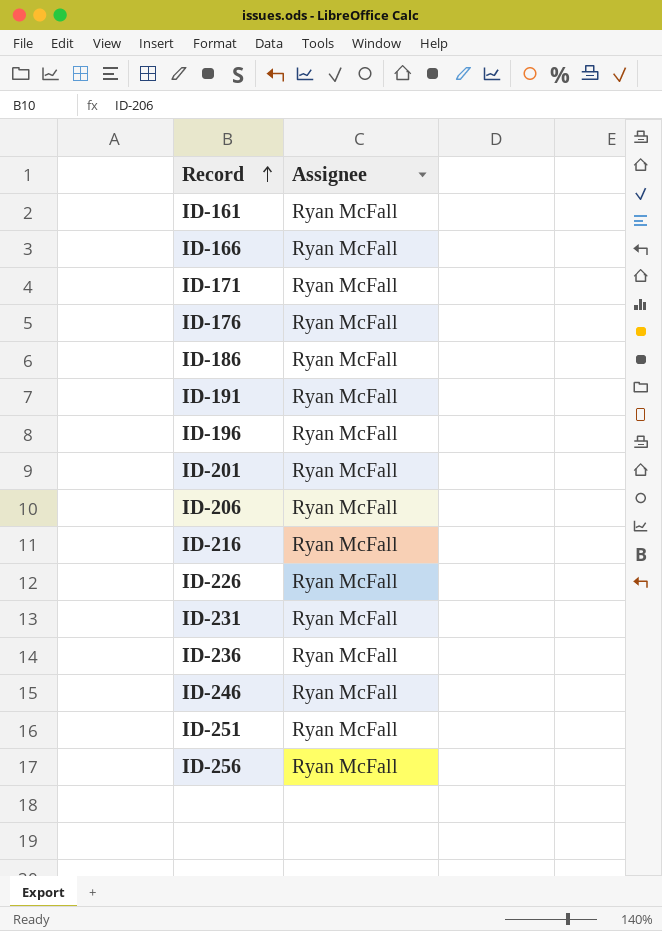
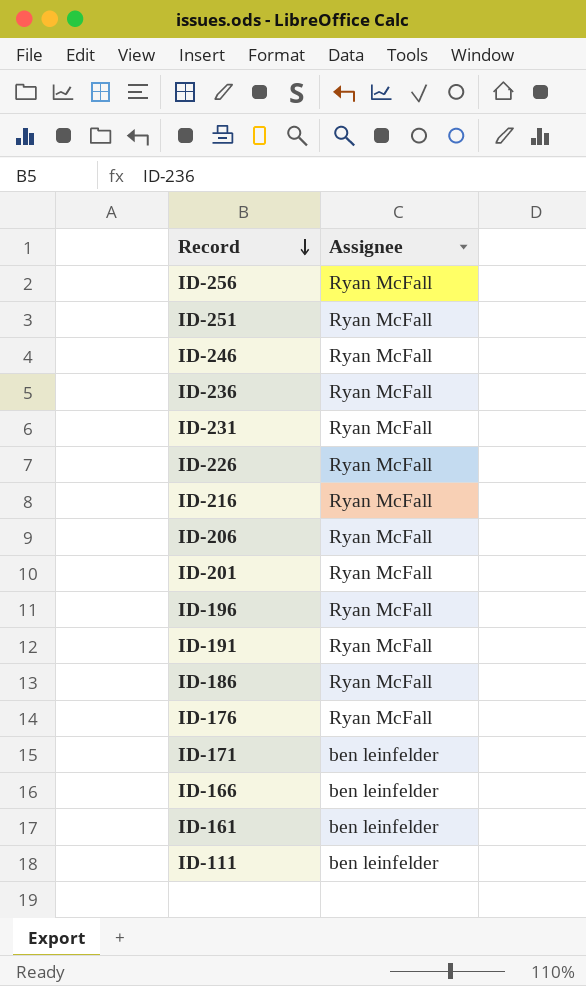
row order: Record ascending -> Record descending
ID-171 | Assignee: Ryan McFall -> ben leinfelder
ID-166 | Assignee: Ryan McFall -> ben leinfelder
ID-161 | Assignee: Ryan McFall -> ben leinfelder
row ID-111: none -> ben leinfelder

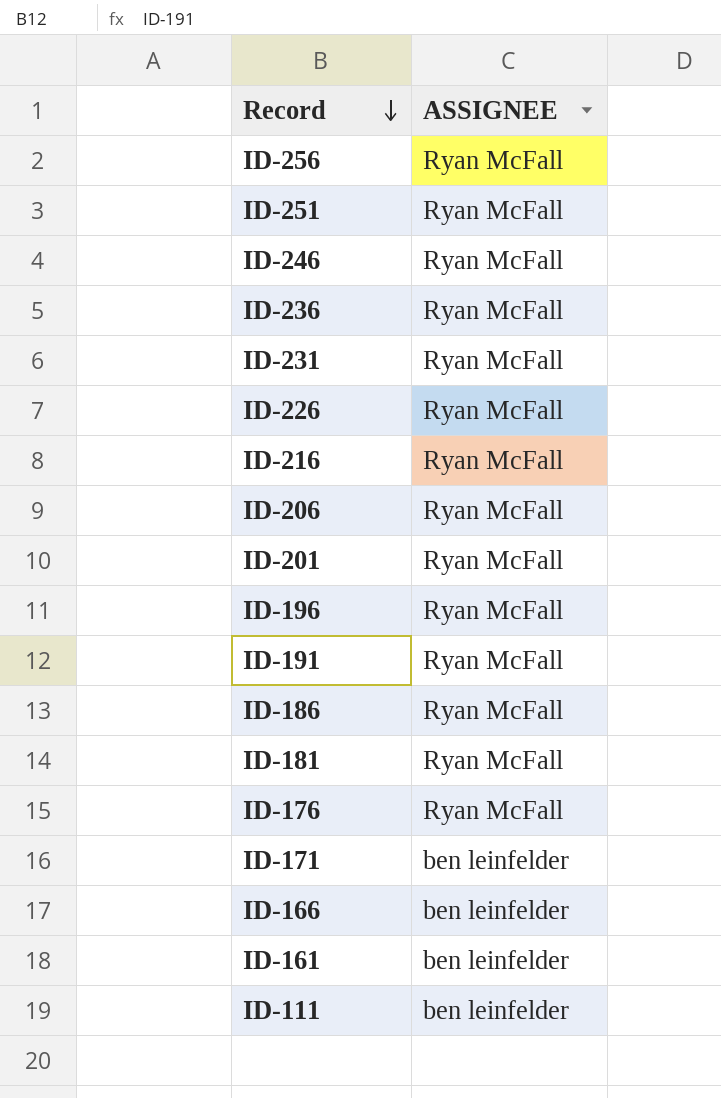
column name: Assignee -> ASSIGNEE
row ID-181: none -> Ryan McFall

